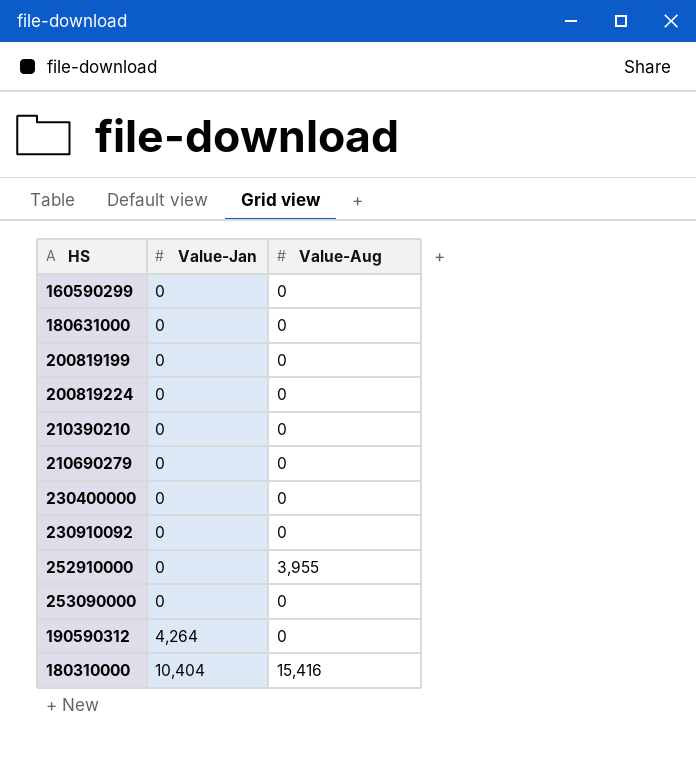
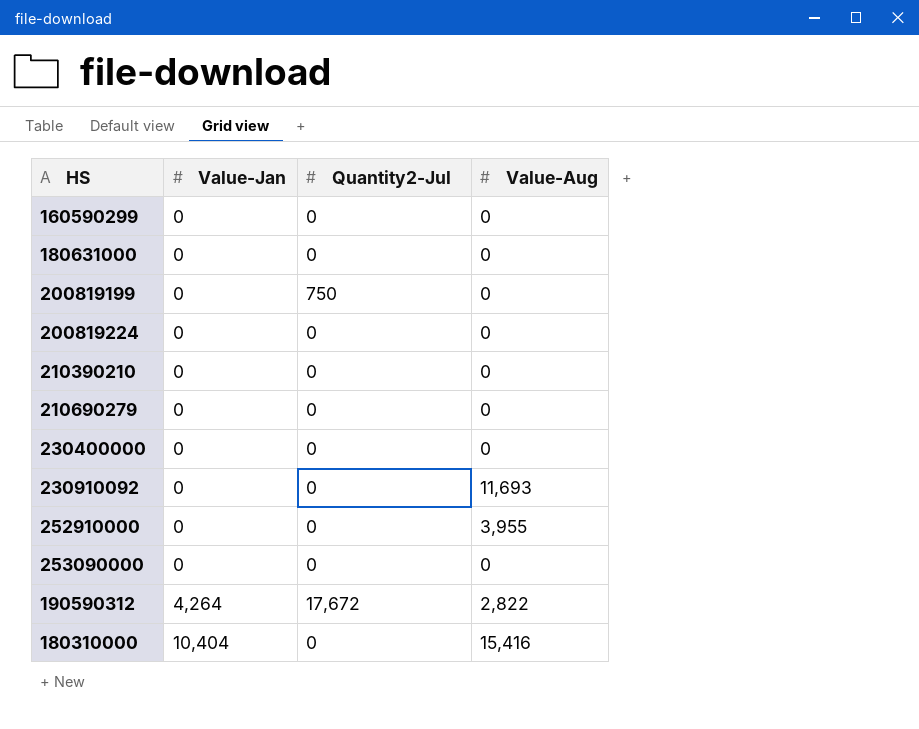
column Quantity2-Jul | position: none -> 3
230910092 | Value-Aug: 0 -> 11,693
190590312 | Value-Aug: 0 -> 2,822

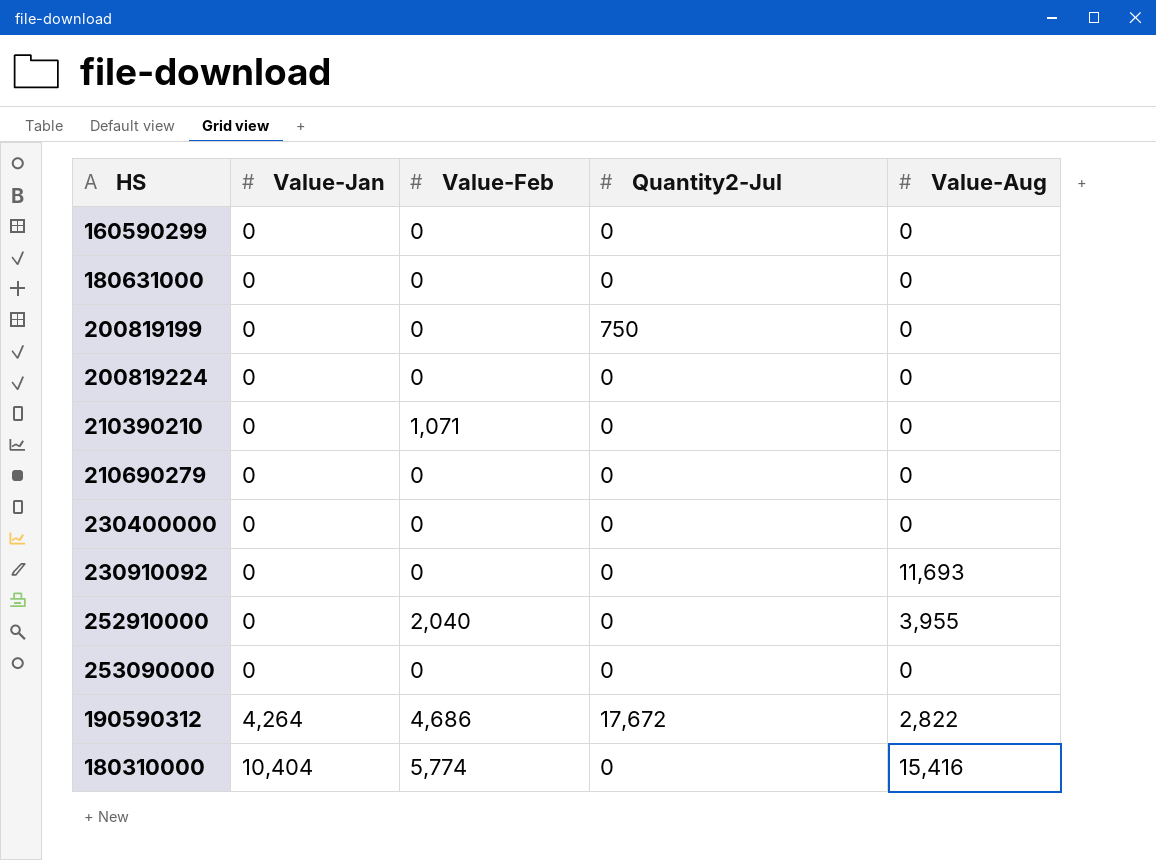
column Value-Feb | position: none -> 3

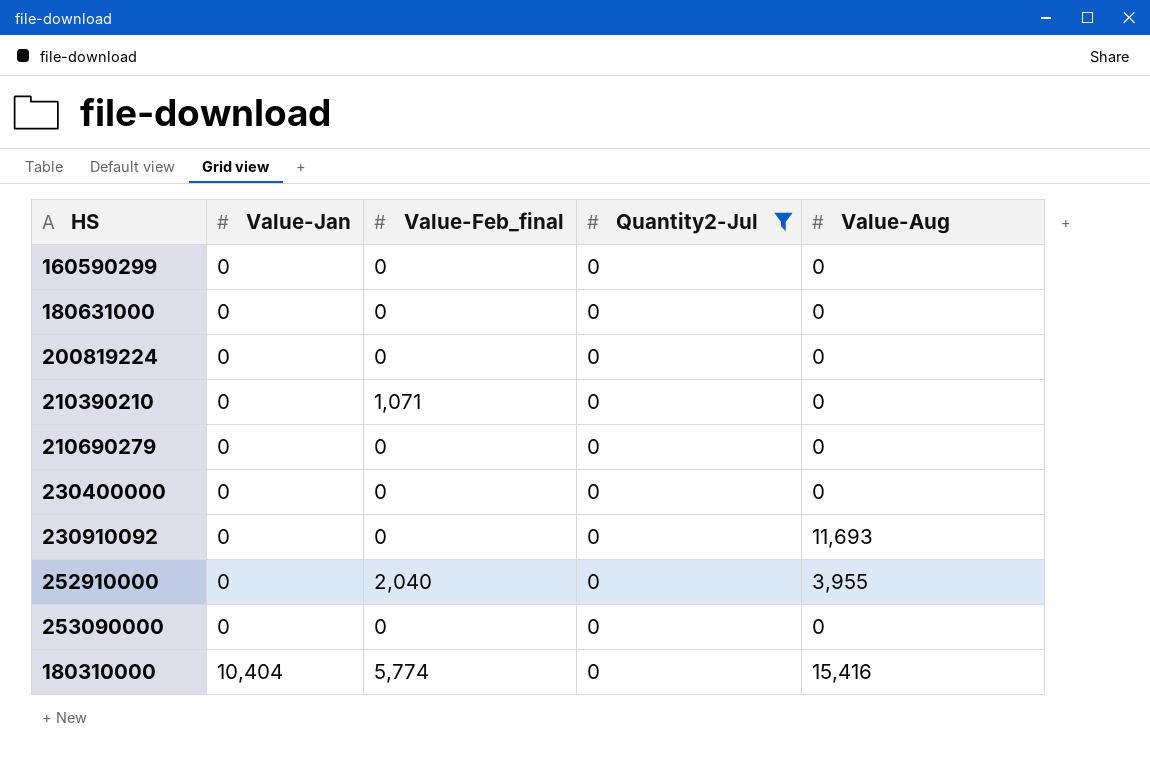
filter: none -> Quantity2-Jul = 0
column name: Value-Feb -> Value-Feb_final

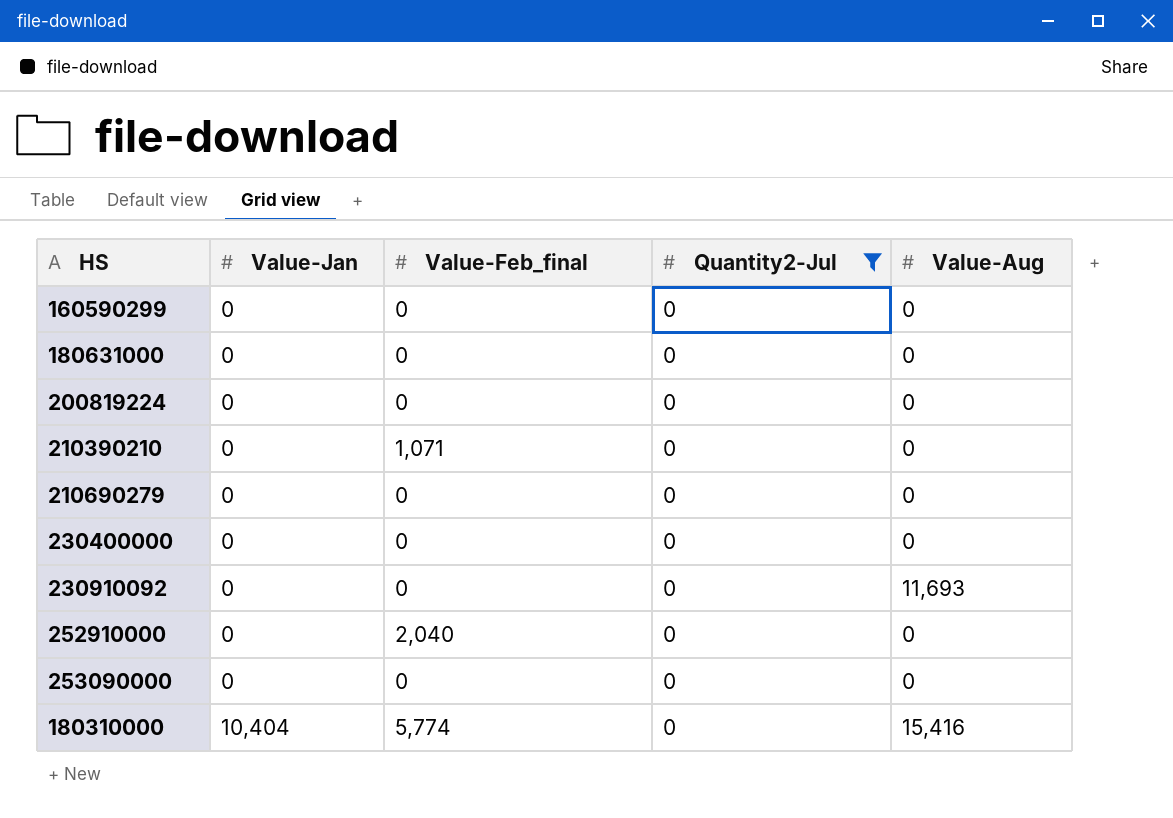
252910000 | Value-Aug: 3,955 -> 0

